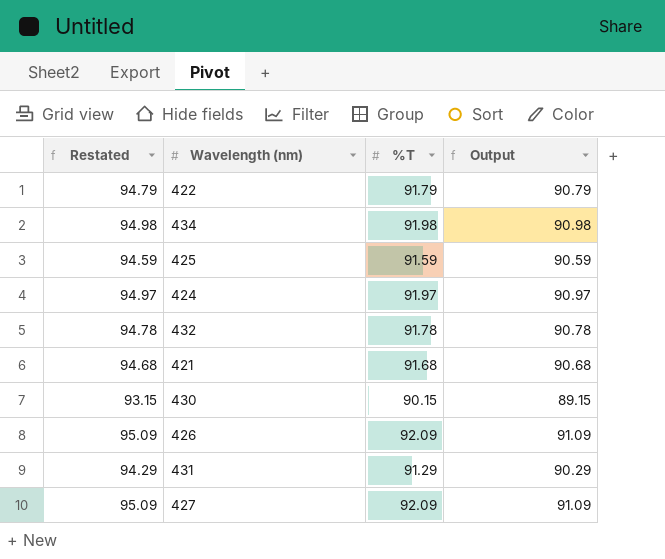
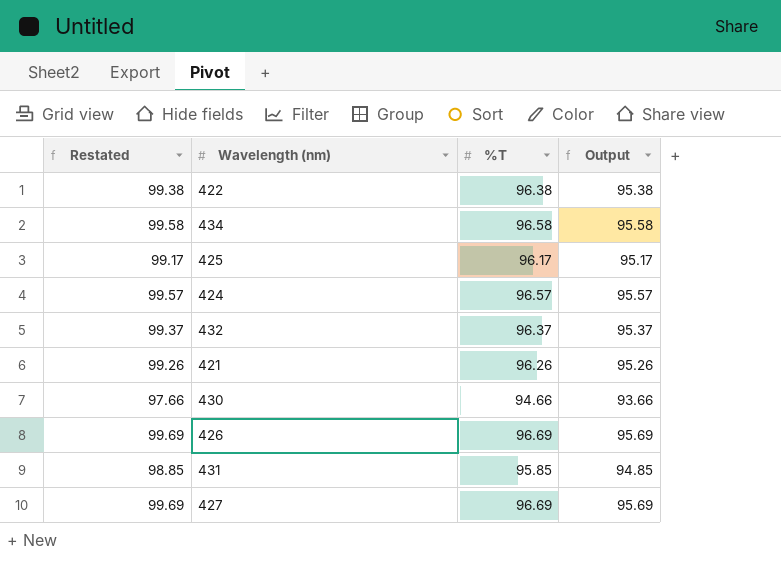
422 | Restated: 94.79 -> 99.38
422 | %T: 91.79 -> 96.38
422 | Output: 90.79 -> 95.38
434 | Restated: 94.98 -> 99.58
434 | %T: 91.98 -> 96.58
434 | Output: 90.98 -> 95.58
425 | Restated: 94.59 -> 99.17
425 | %T: 91.59 -> 96.17
425 | Output: 90.59 -> 95.17
424 | Restated: 94.97 -> 99.57
424 | %T: 91.97 -> 96.57
424 | Output: 90.97 -> 95.57
432 | Restated: 94.78 -> 99.37
432 | %T: 91.78 -> 96.37
432 | Output: 90.78 -> 95.37
421 | Restated: 94.68 -> 99.26
421 | %T: 91.68 -> 96.26
421 | Output: 90.68 -> 95.26
430 | Restated: 93.15 -> 97.66
430 | %T: 90.15 -> 94.66
430 | Output: 89.15 -> 93.66
426 | Restated: 95.09 -> 99.69
426 | %T: 92.09 -> 96.69
426 | Output: 91.09 -> 95.69
431 | Restated: 94.29 -> 98.85
431 | %T: 91.29 -> 95.85
431 | Output: 90.29 -> 94.85
427 | Restated: 95.09 -> 99.69
427 | %T: 92.09 -> 96.69
427 | Output: 91.09 -> 95.69

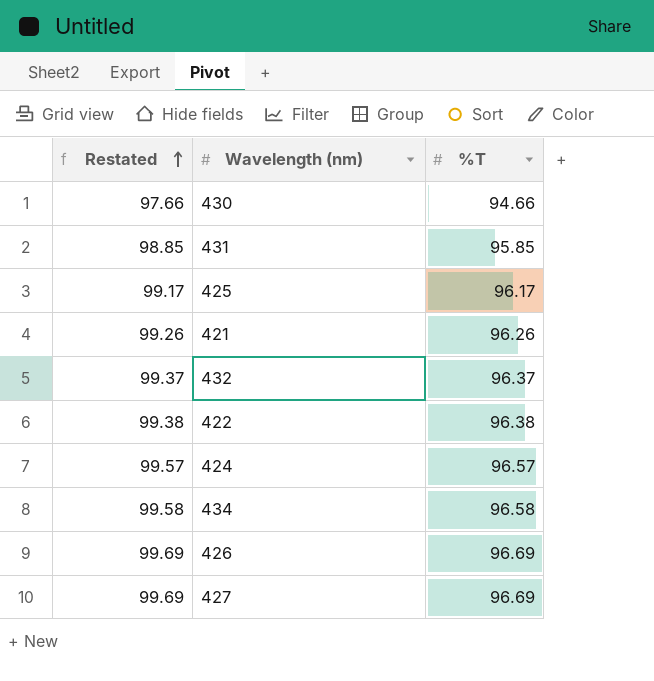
row order: none -> Restated ascending
column Output | formula: [%T] - 1 -> none

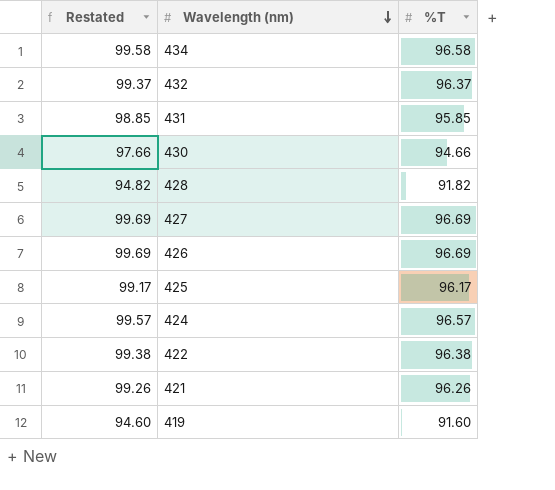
row order: Restated ascending -> Wavelength (nm) descending
row 428: none -> 94.82 | 91.82
row 419: none -> 94.60 | 91.60

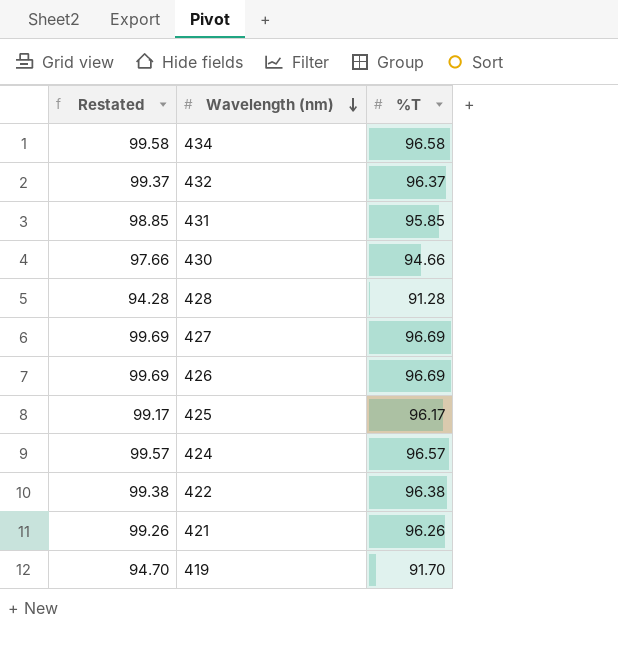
428 | Restated: 94.82 -> 94.28
428 | %T: 91.82 -> 91.28
419 | Restated: 94.60 -> 94.70
419 | %T: 91.60 -> 91.70

